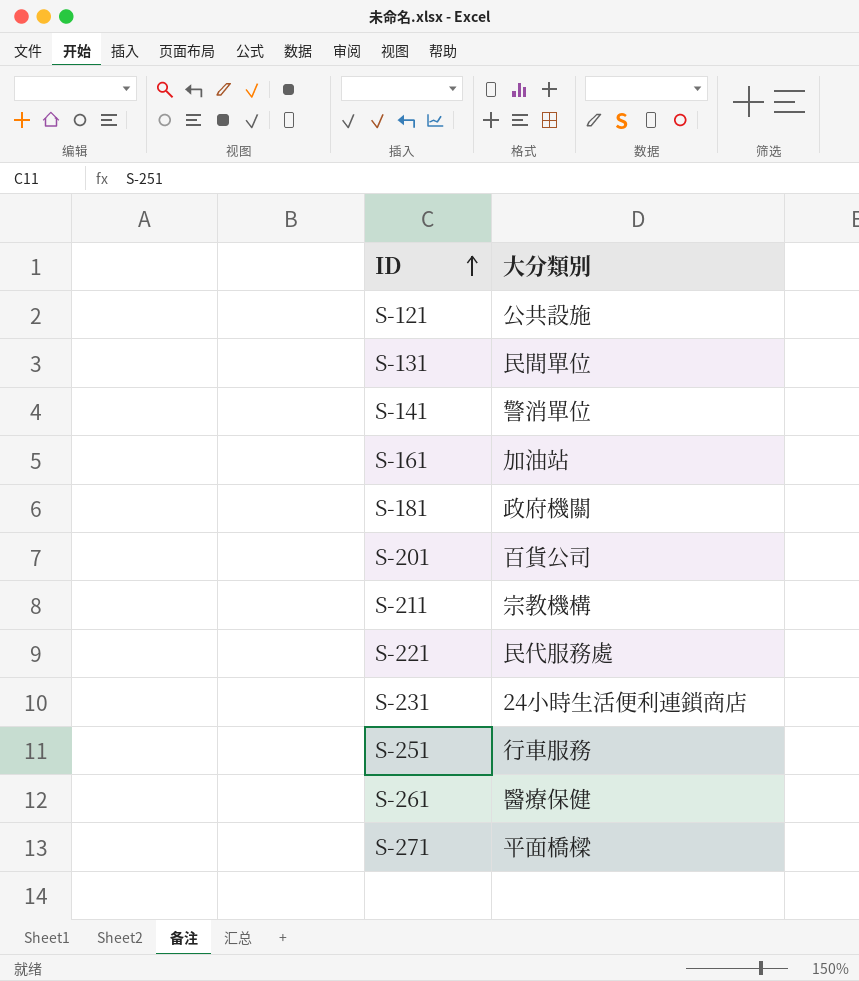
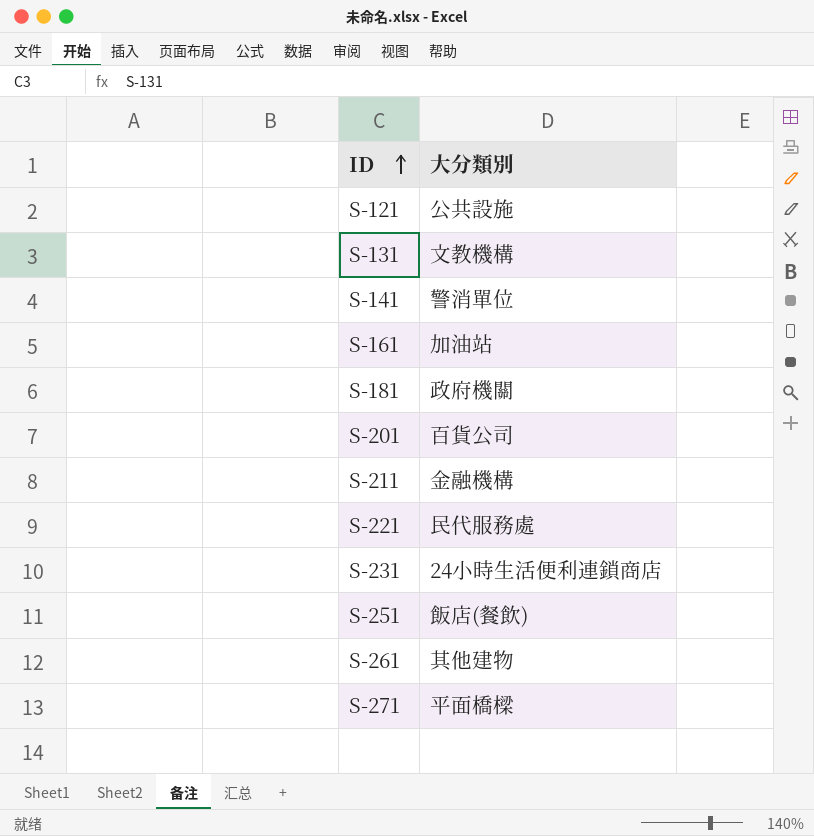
S-131 | 大分類別: 民間單位 -> 文教機構
S-211 | 大分類別: 宗教機構 -> 金融機構
S-251 | 大分類別: 行車服務 -> 飯店(餐飲)
S-261 | 大分類別: 醫療保健 -> 其他建物

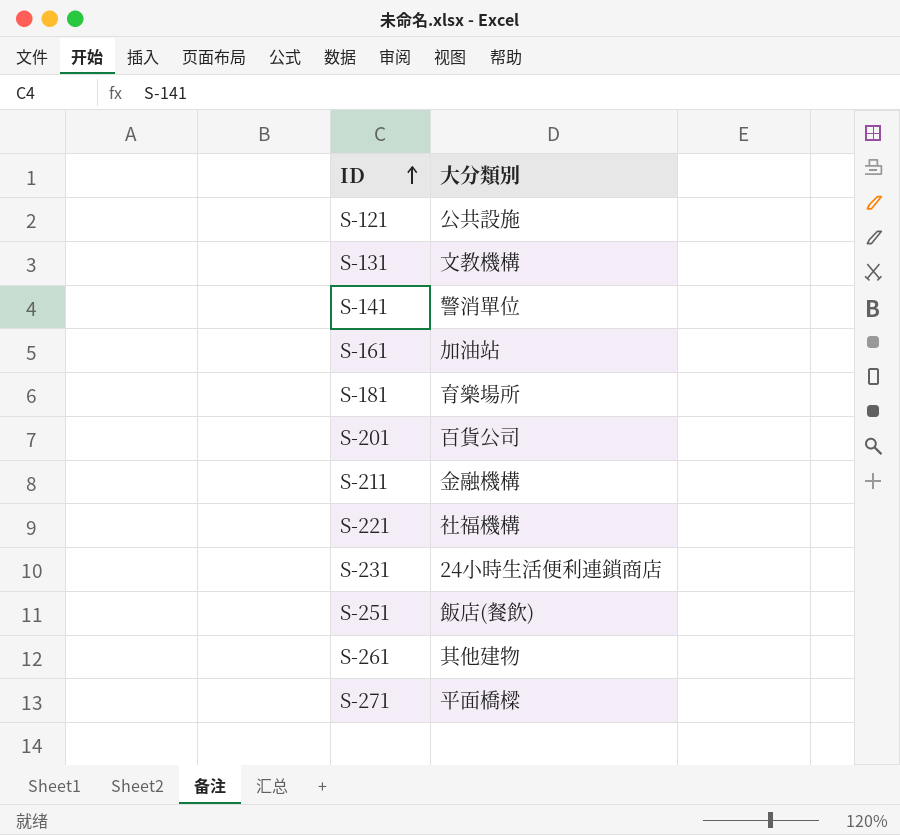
S-181 | 大分類別: 政府機關 -> 育樂場所
S-221 | 大分類別: 民代服務處 -> 社福機構

